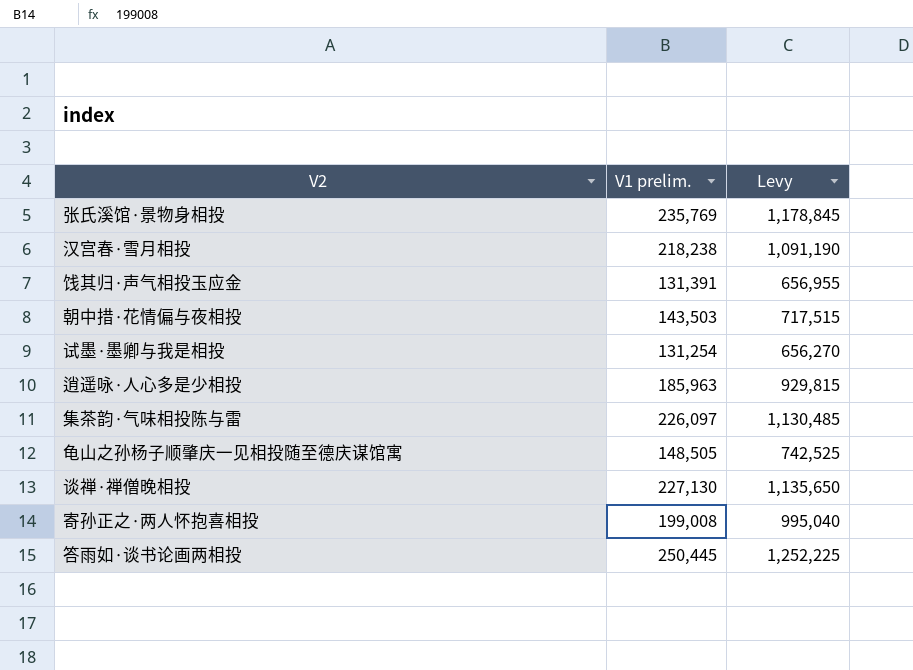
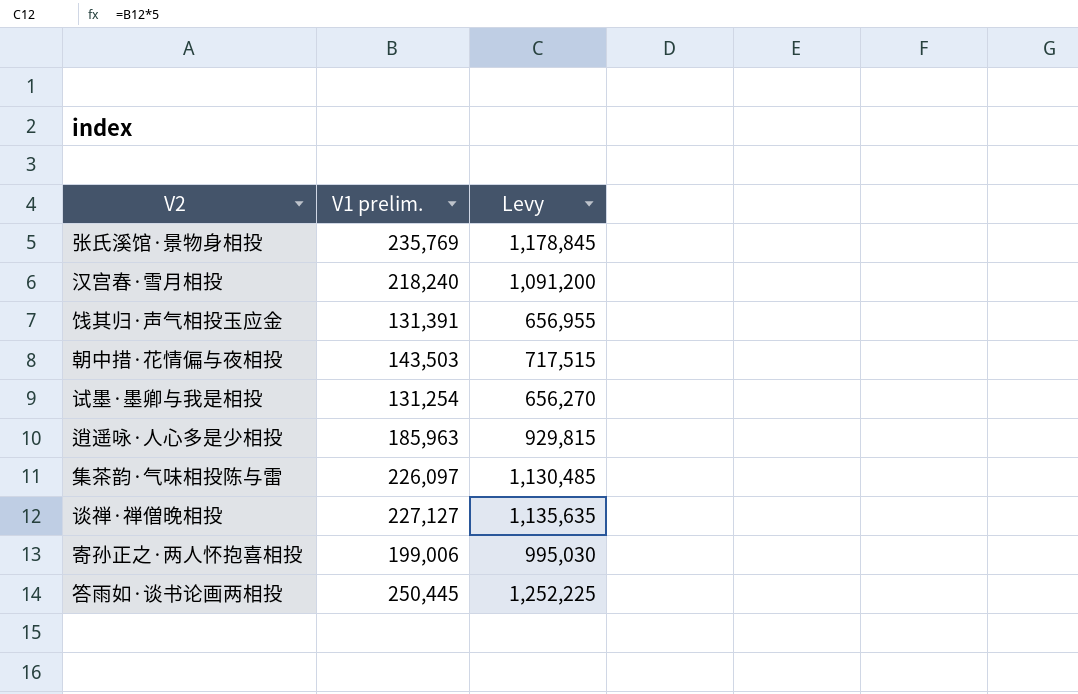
row 龟山之孙杨子顺肇庆一见相投随至德庆谋馆寓: 148,505 | 742,525 -> none
汉宫春·雪月相投 | V1 prelim.: 218,238 -> 218,240
汉宫春·雪月相投 | Levy: 1,091,190 -> 1,091,200
谈禅·禅僧晚相投 | V1 prelim.: 227,130 -> 227,127
谈禅·禅僧晚相投 | Levy: 1,135,650 -> 1,135,635
寄孙正之·两人怀抱喜相投 | V1 prelim.: 199,008 -> 199,006
寄孙正之·两人怀抱喜相投 | Levy: 995,040 -> 995,030

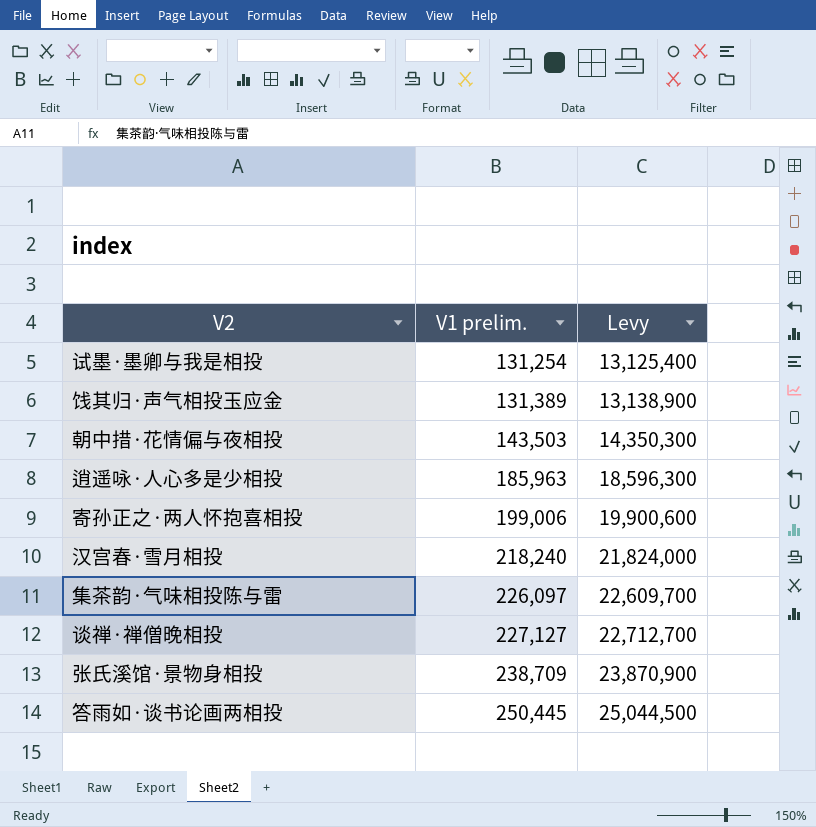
row order: none -> V1 prelim. ascending
column Levy | formula: [V1 prelim.] * 5 -> [V1 prelim.] * 100
饯其归·声气相投玉应金 | V1 prelim.: 131,391 -> 131,389
张氏溪馆·景物身相投 | V1 prelim.: 235,769 -> 238,709

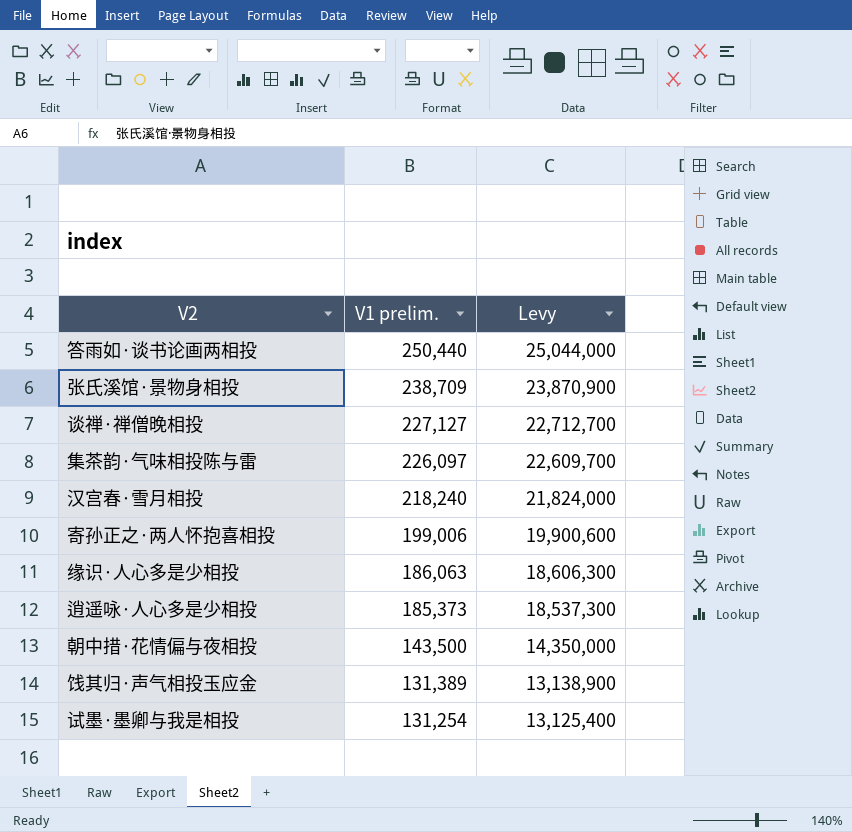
row order: V1 prelim. ascending -> V1 prelim. descending
答雨如·谈书论画两相投 | V1 prelim.: 250,445 -> 250,440
答雨如·谈书论画两相投 | Levy: 25,044,500 -> 25,044,000
row 缘识·人心多是少相投: none -> 186,063 | 18,606,300
逍遥咏·人心多是少相投 | V1 prelim.: 185,963 -> 185,373
逍遥咏·人心多是少相投 | Levy: 18,596,300 -> 18,537,300
朝中措·花情偏与夜相投 | V1 prelim.: 143,503 -> 143,500
朝中措·花情偏与夜相投 | Levy: 14,350,300 -> 14,350,000

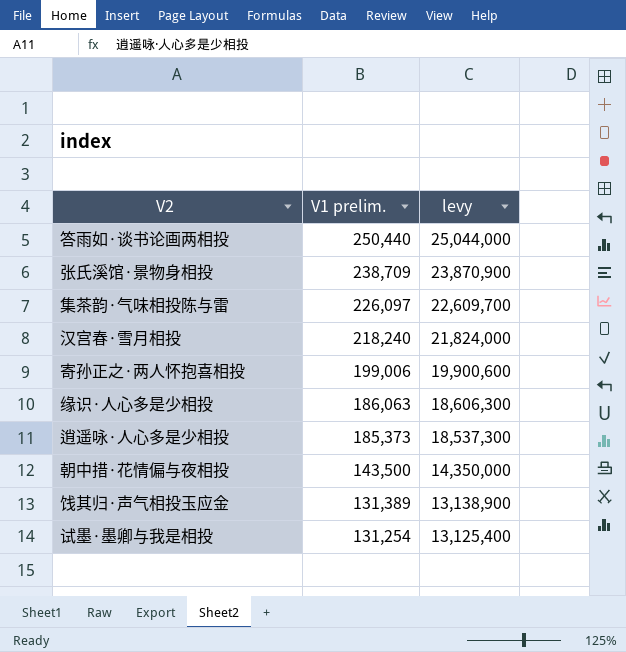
column name: Levy -> levy
row 谈禅·禅僧晚相投: 227,127 | 22,712,700 -> none

